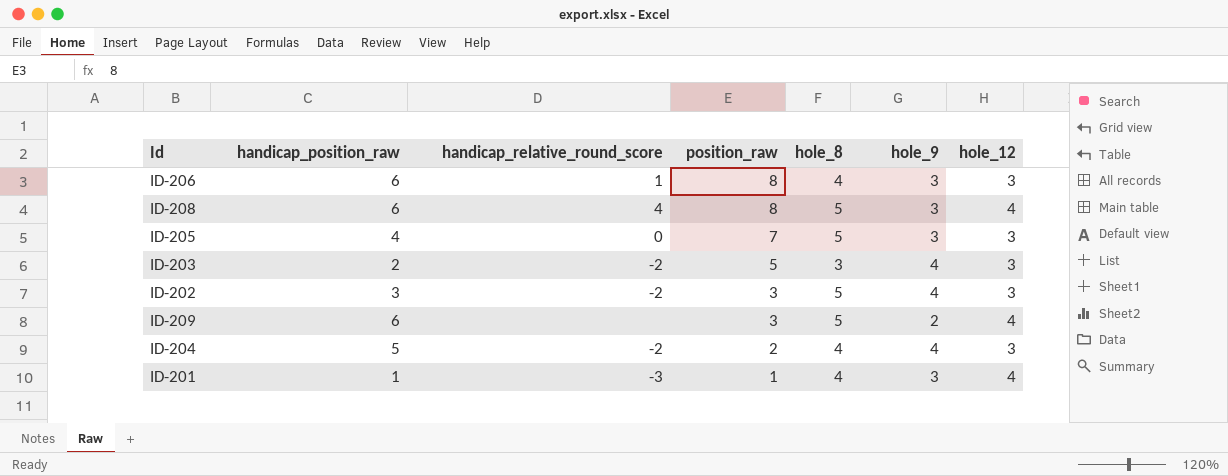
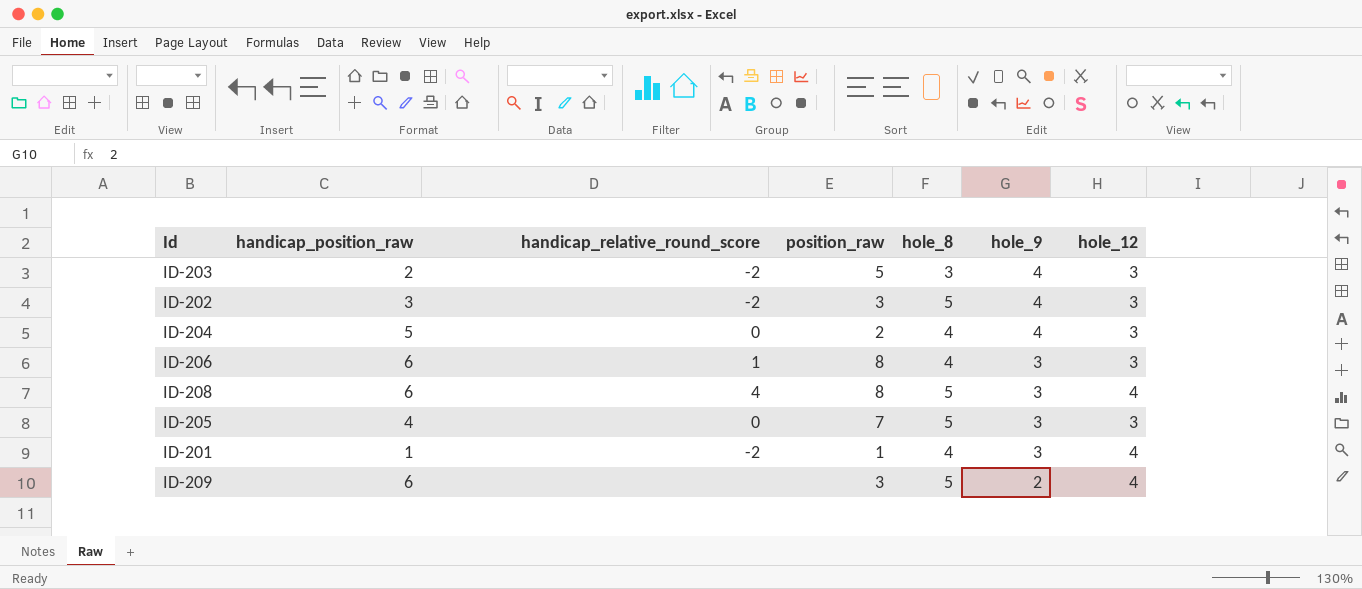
row order: position_raw descending -> hole_9 descending
ID-204 | handicap_relative_round_score: -2 -> 0
ID-201 | handicap_relative_round_score: -3 -> -2

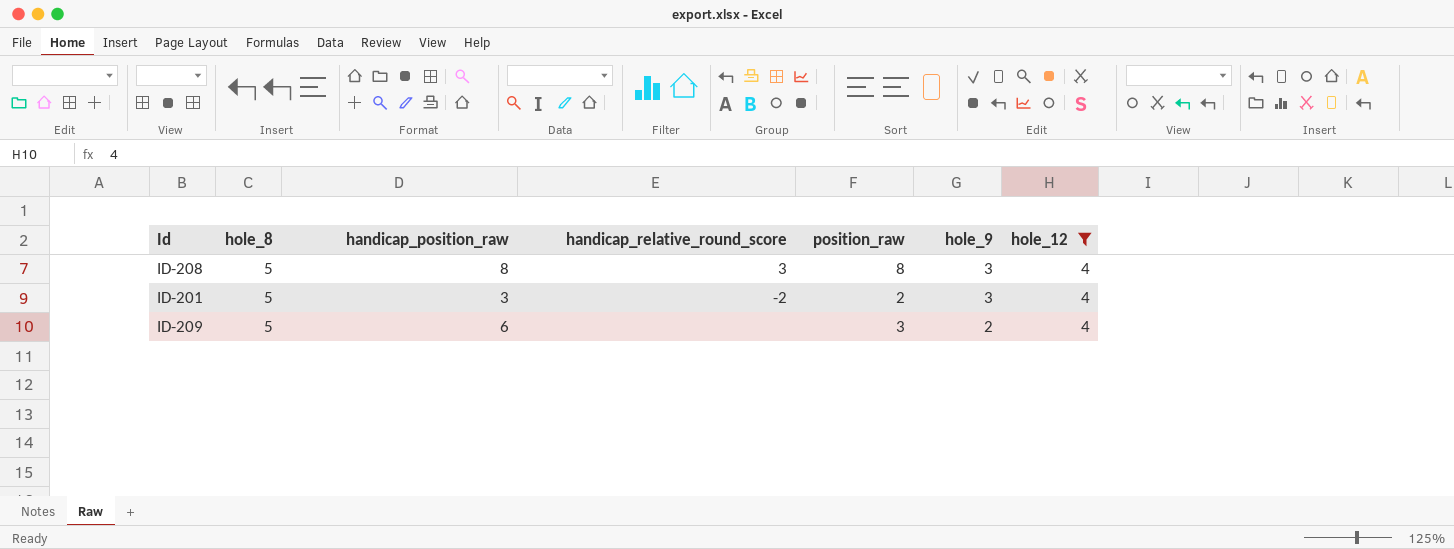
filter: none -> hole_12 = 4
column hole_8 | position: 5 -> 2
ID-208 | handicap_position_raw: 6 -> 8
ID-208 | handicap_relative_round_score: 4 -> 3
ID-201 | hole_8: 4 -> 5
ID-201 | handicap_position_raw: 1 -> 3
ID-201 | position_raw: 1 -> 2

